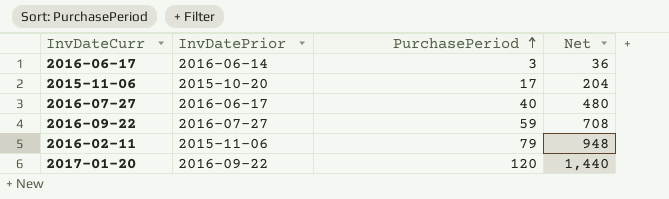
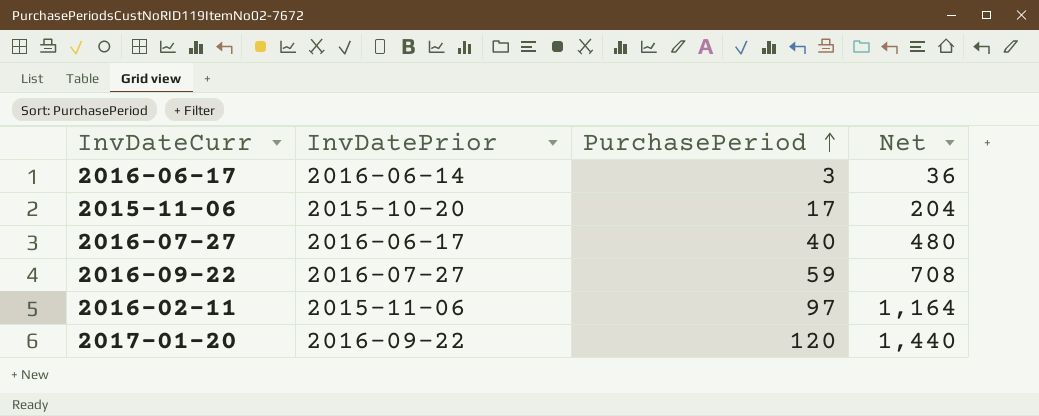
2016-02-11 | PurchasePeriod: 79 -> 97
2016-02-11 | Net: 948 -> 1,164

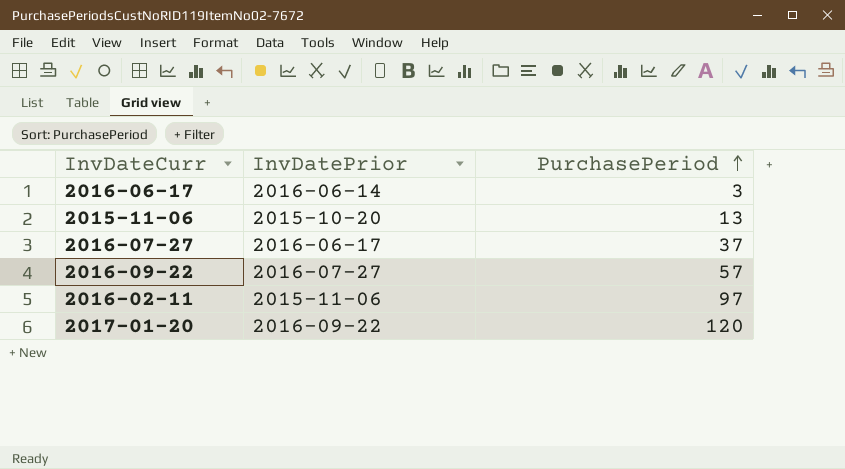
column Net | formula: [PurchasePeriod] * 12 -> none
2015-11-06 | PurchasePeriod: 17 -> 13
2016-07-27 | PurchasePeriod: 40 -> 37
2016-09-22 | PurchasePeriod: 59 -> 57

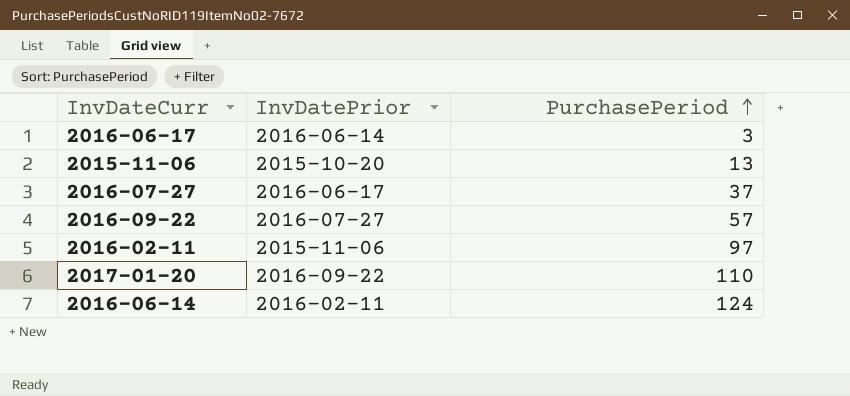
2017-01-20 | PurchasePeriod: 120 -> 110
row 2016-06-14: none -> 2016-02-11 | 124

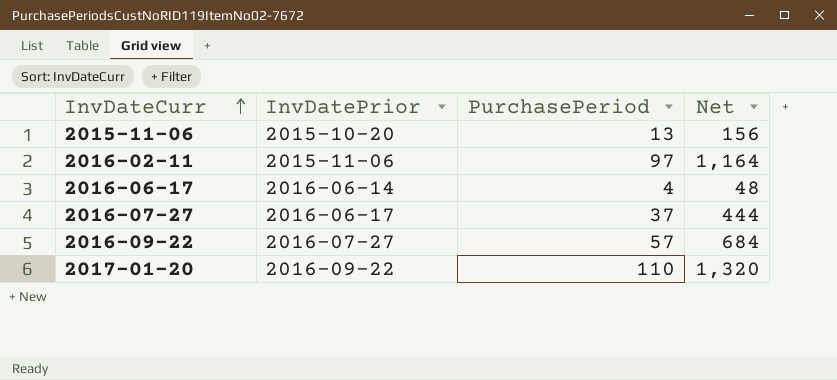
row order: PurchasePeriod ascending -> InvDateCurr ascending
column Net | formula: none -> [PurchasePeriod] * 12
row 2016-06-14: 2016-02-11 | 124 -> none
2016-06-17 | PurchasePeriod: 3 -> 4

